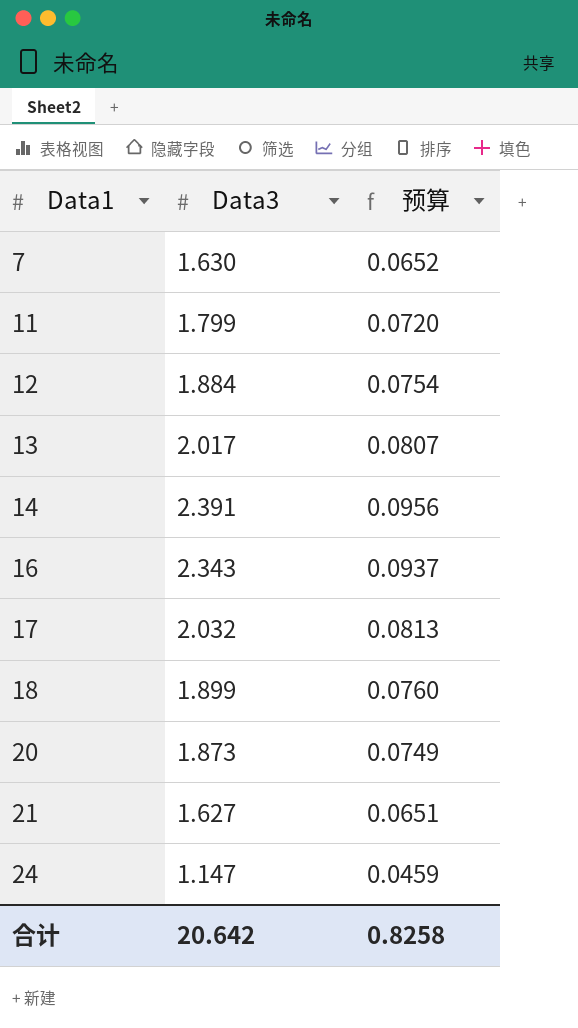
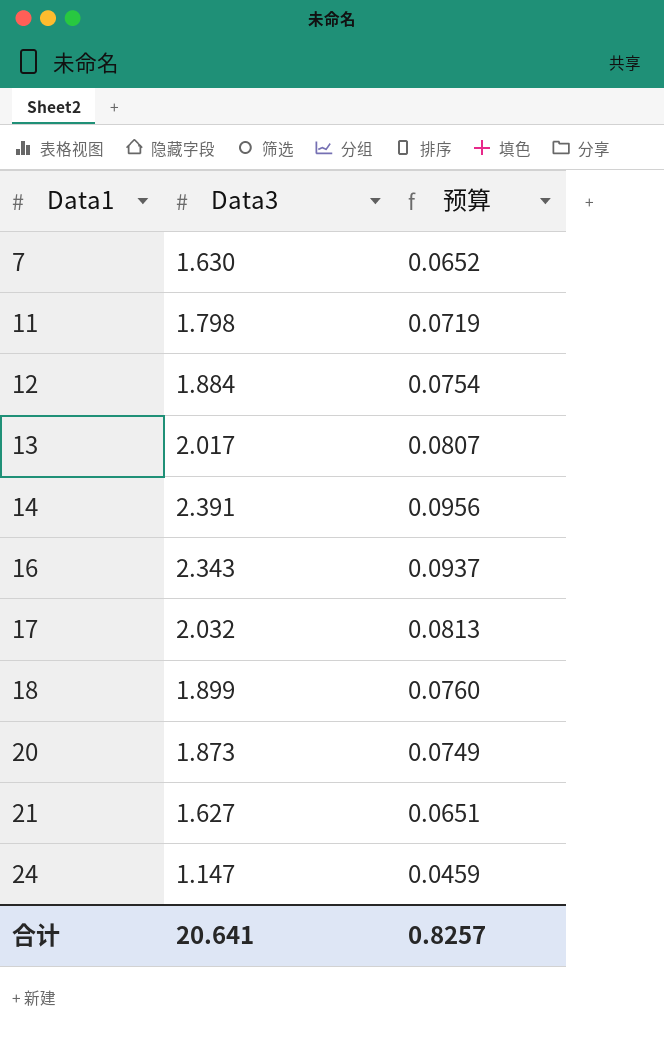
11 | Data3: 1.799 -> 1.798
11 | 预算: 0.0720 -> 0.0719
合计 | Data3: 20.642 -> 20.641
合计 | 预算: 0.8258 -> 0.8257

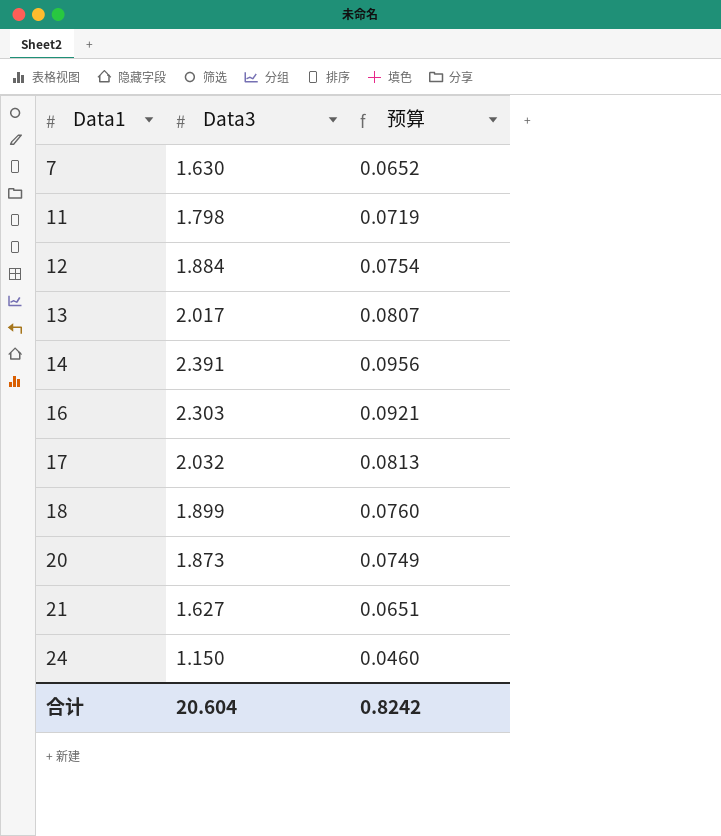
16 | Data3: 2.343 -> 2.303
16 | 预算: 0.0937 -> 0.0921
24 | Data3: 1.147 -> 1.150
24 | 预算: 0.0459 -> 0.0460
合计 | Data3: 20.641 -> 20.604
合计 | 预算: 0.8257 -> 0.8242

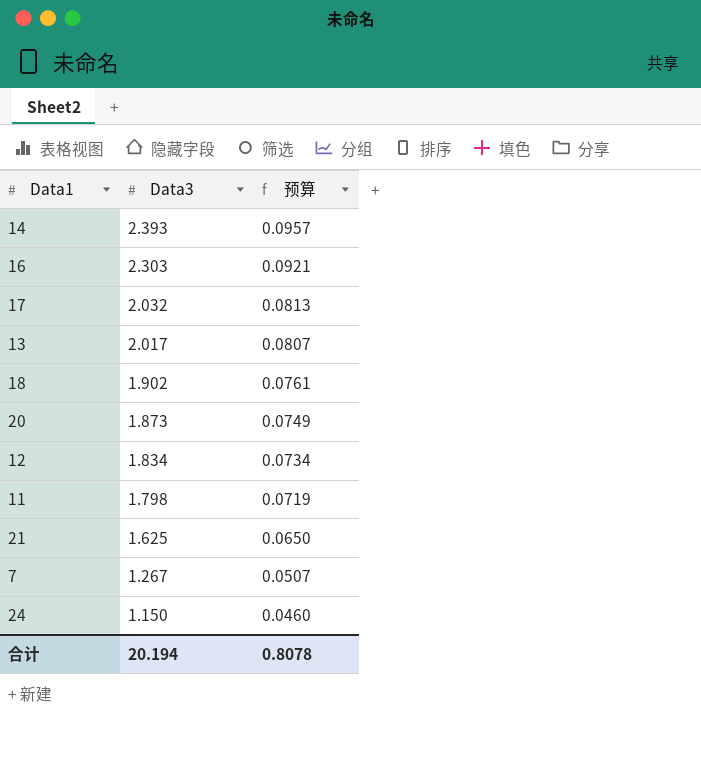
row order: Data1 ascending -> Data3 descending
14 | Data3: 2.391 -> 2.393
14 | 预算: 0.0956 -> 0.0957
18 | Data3: 1.899 -> 1.902
18 | 预算: 0.0760 -> 0.0761
12 | Data3: 1.884 -> 1.834
12 | 预算: 0.0754 -> 0.0734
21 | Data3: 1.627 -> 1.625
21 | 预算: 0.0651 -> 0.0650
7 | Data3: 1.630 -> 1.267
7 | 预算: 0.0652 -> 0.0507
合计 | Data3: 20.604 -> 20.194
合计 | 预算: 0.8242 -> 0.8078

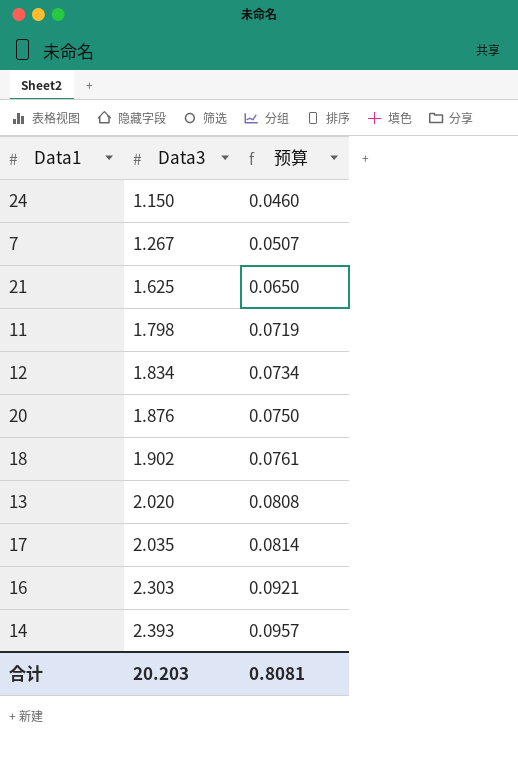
row order: Data3 descending -> Data3 ascending
20 | Data3: 1.873 -> 1.876
20 | 预算: 0.0749 -> 0.0750
13 | Data3: 2.017 -> 2.020
13 | 预算: 0.0807 -> 0.0808
17 | Data3: 2.032 -> 2.035
17 | 预算: 0.0813 -> 0.0814
合计 | Data3: 20.194 -> 20.203
合计 | 预算: 0.8078 -> 0.8081

